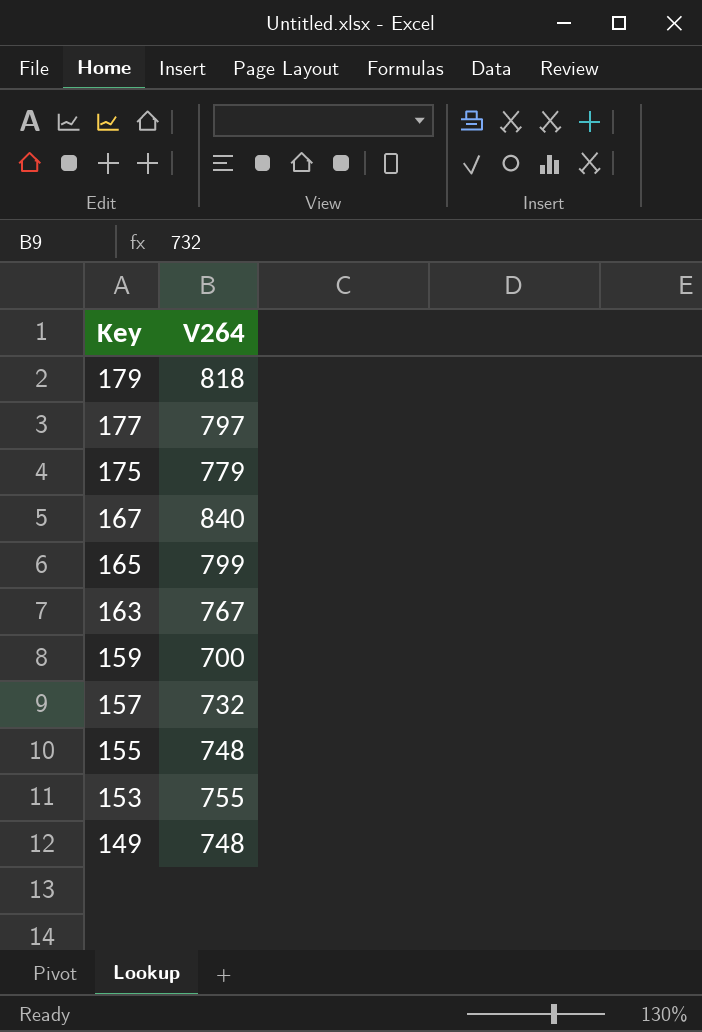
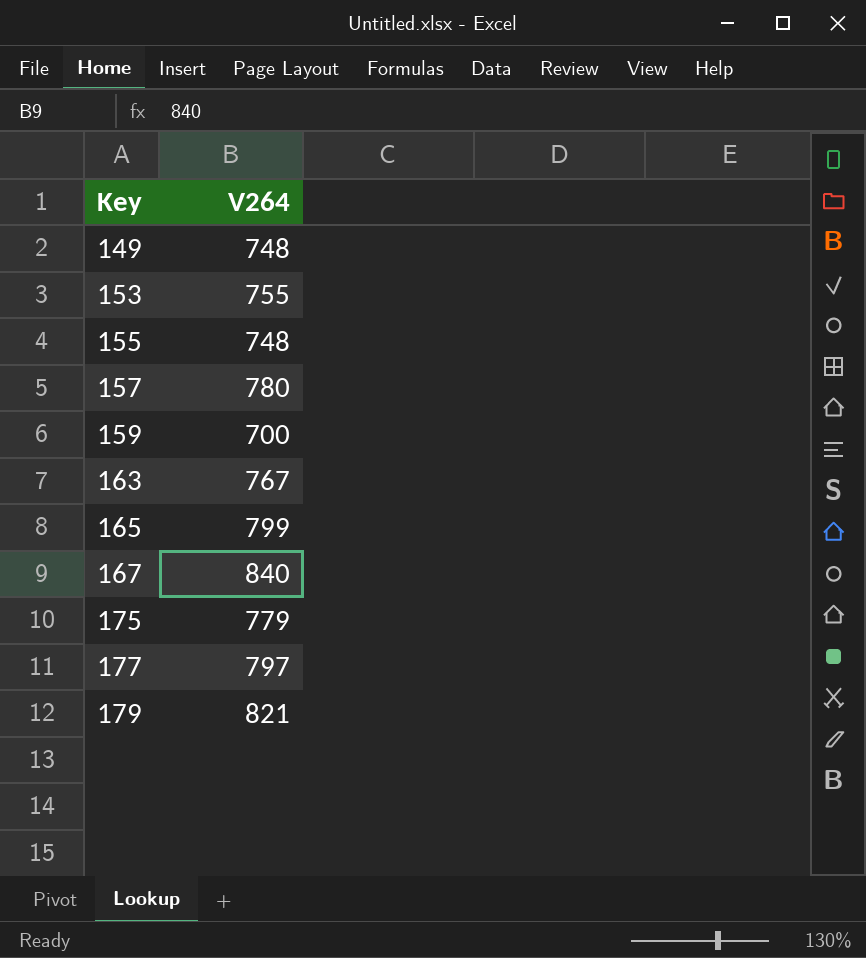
row order: Key descending -> Key ascending
157 | V264: 732 -> 780
179 | V264: 818 -> 821

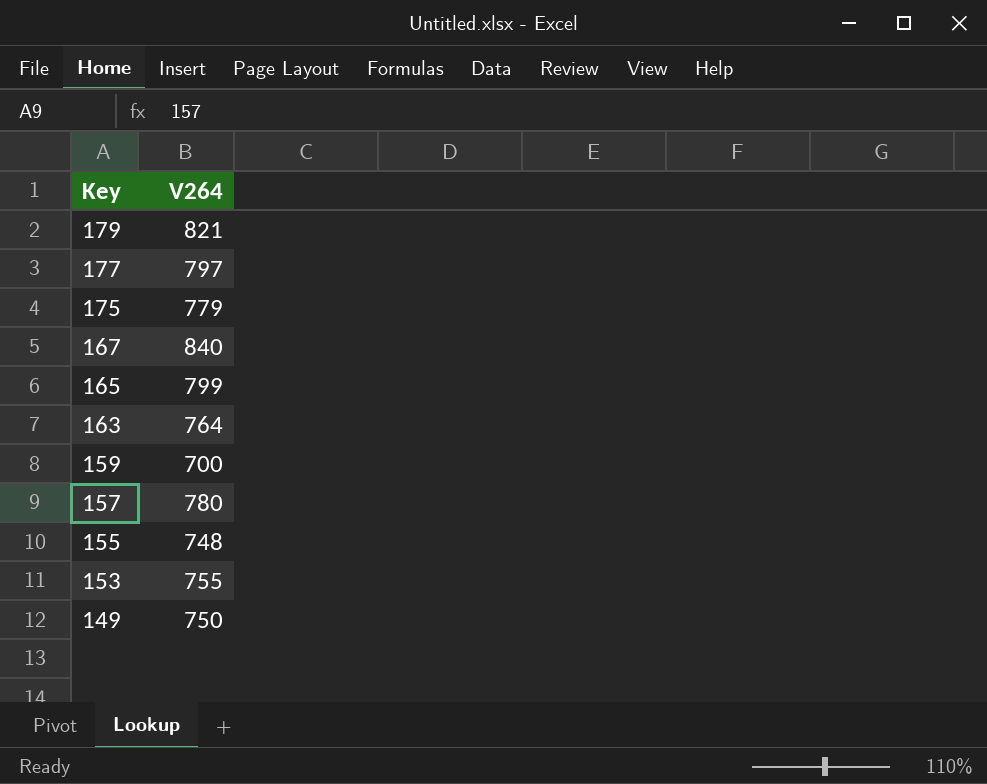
row order: Key ascending -> Key descending
163 | V264: 767 -> 764
149 | V264: 748 -> 750

